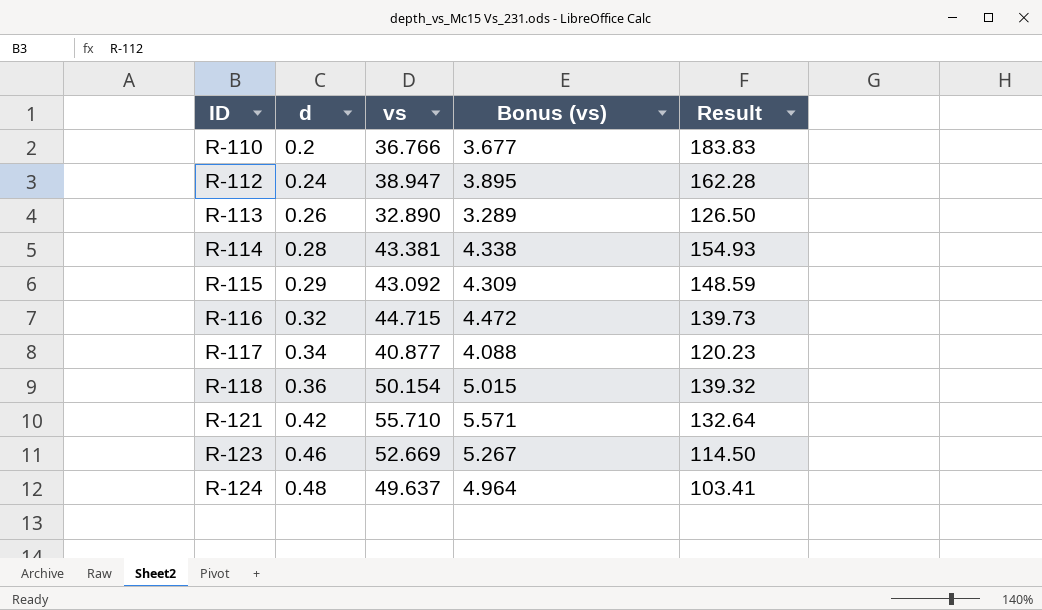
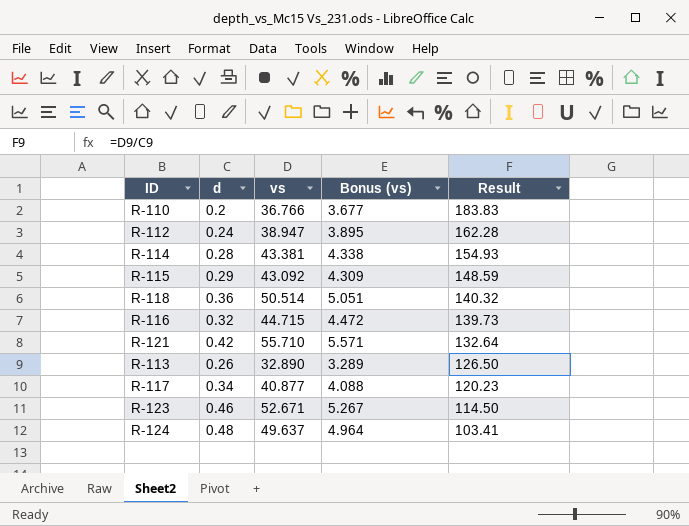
row order: ID ascending -> Result descending
R-118 | vs: 50.154 -> 50.514
R-118 | Bonus (vs): 5.015 -> 5.051
R-118 | Result: 139.32 -> 140.32
R-123 | vs: 52.669 -> 52.671

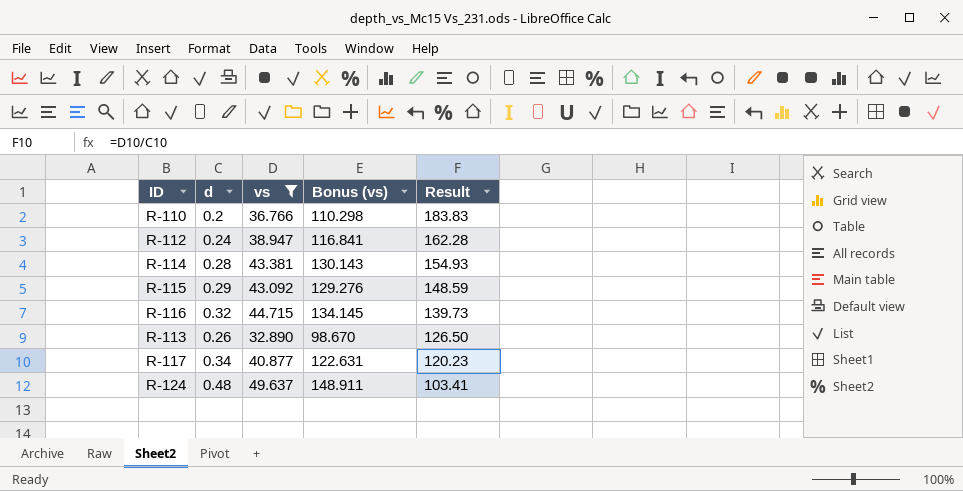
filter: none -> vs <= 49.637
column Bonus (vs) | formula: [vs] * 0.1 -> [vs] * 3

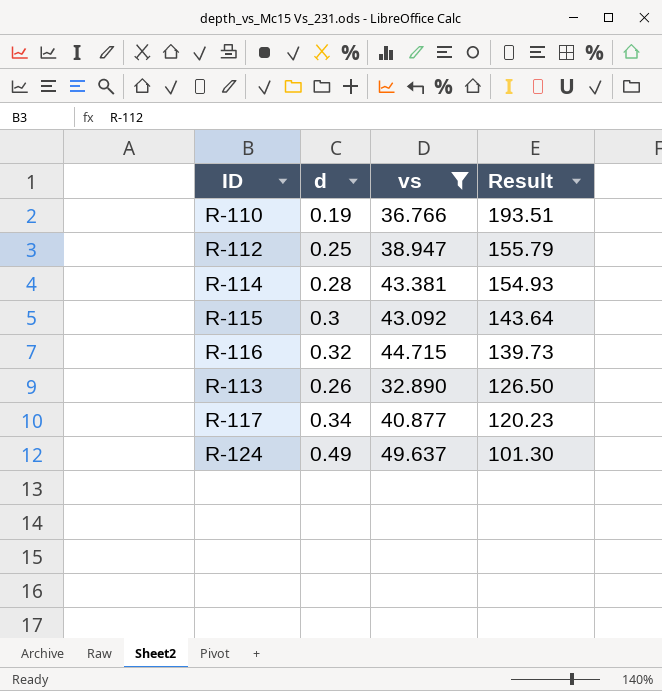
column Bonus (vs) | formula: [vs] * 3 -> none
R-110 | d: 0.2 -> 0.19
R-110 | Result: 183.83 -> 193.51
R-112 | d: 0.24 -> 0.25
R-112 | Result: 162.28 -> 155.79
R-115 | d: 0.29 -> 0.3
R-115 | Result: 148.59 -> 143.64
R-124 | d: 0.48 -> 0.49
R-124 | Result: 103.41 -> 101.30

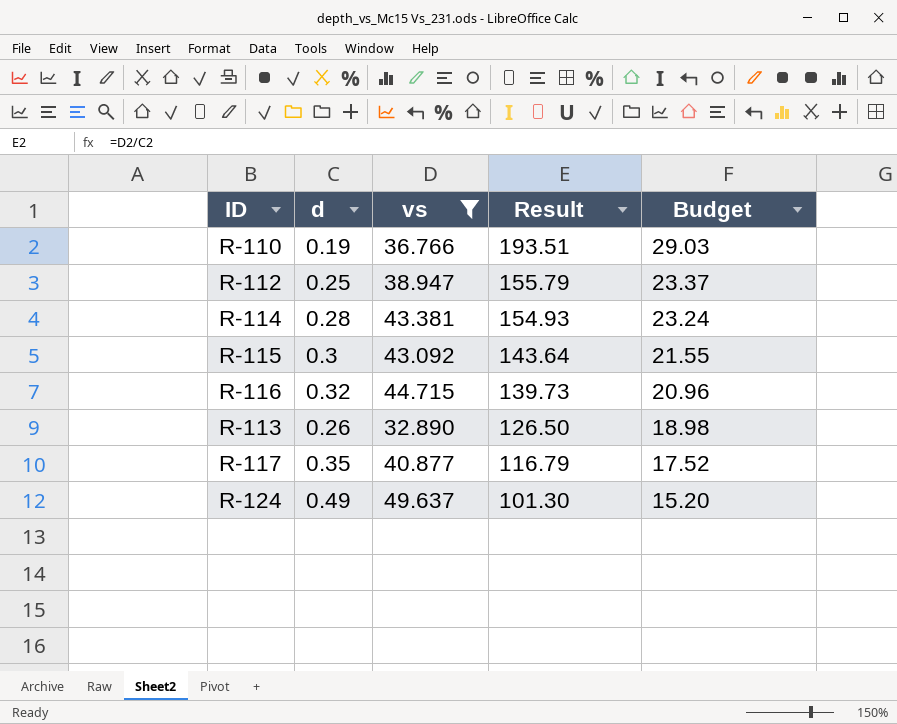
column Budget | formula: none -> [Result] * 0.15
R-117 | d: 0.34 -> 0.35
R-117 | Result: 120.23 -> 116.79

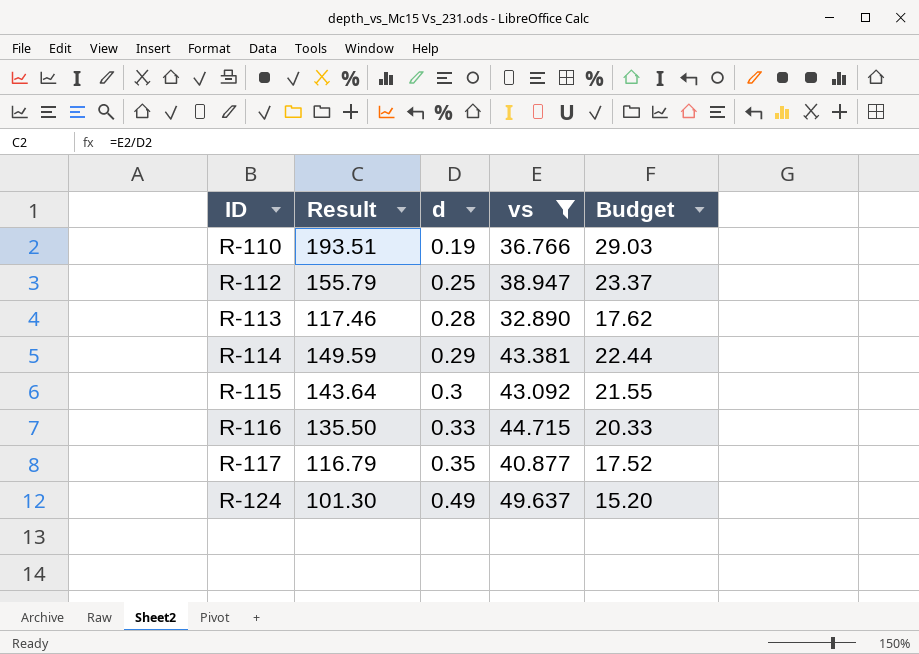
row order: Result descending -> ID ascending
column Result | position: 4 -> 2
R-113 | Result: 126.50 -> 117.46
R-113 | d: 0.26 -> 0.28
R-113 | Budget: 18.98 -> 17.62
R-114 | Result: 154.93 -> 149.59
R-114 | d: 0.28 -> 0.29
R-114 | Budget: 23.24 -> 22.44
R-116 | Result: 139.73 -> 135.50
R-116 | d: 0.32 -> 0.33
R-116 | Budget: 20.96 -> 20.33

